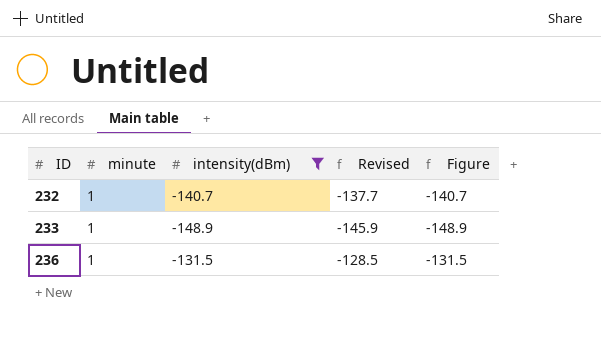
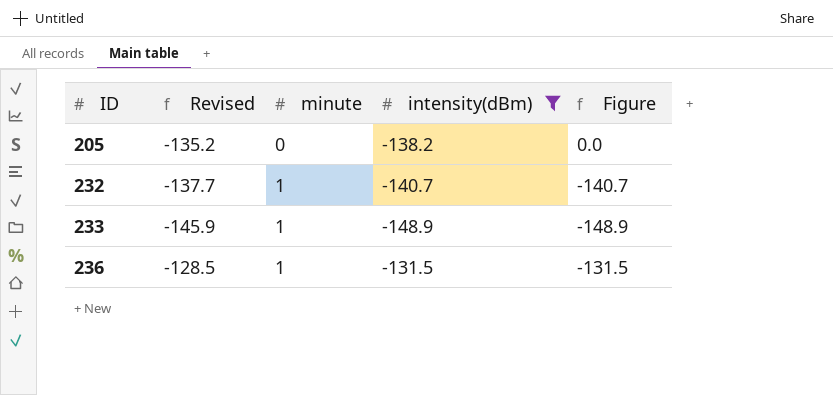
column Revised | position: 4 -> 2
row 205: none -> -135.2 | 0 | -138.2 | 0.0

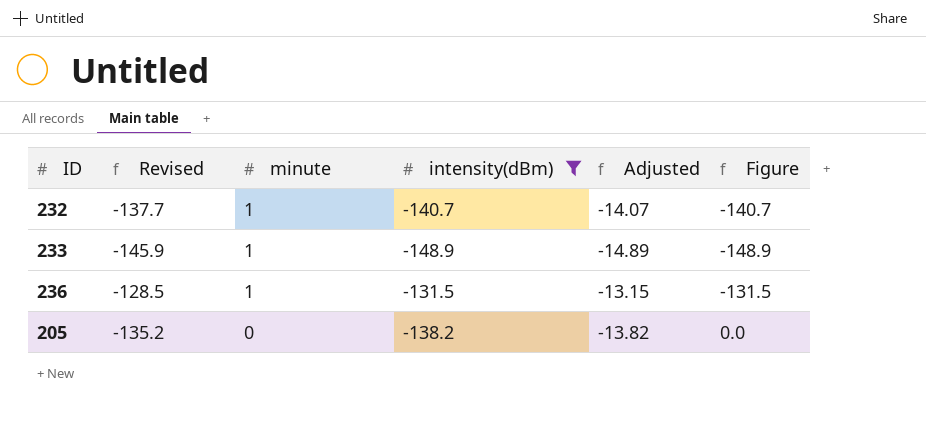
row order: ID ascending -> minute descending
column Adjusted | formula: none -> [intensity(dBm)] * 0.1

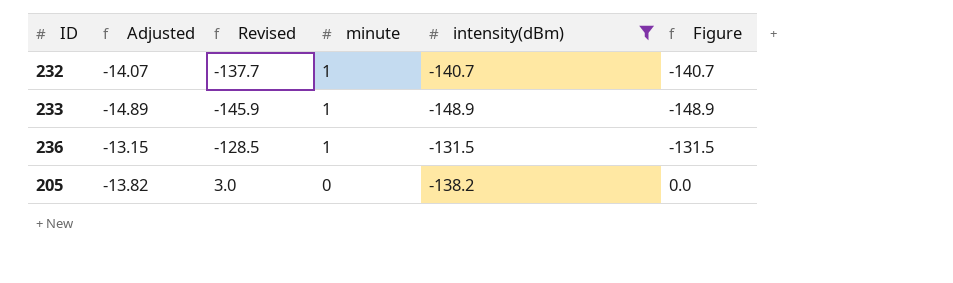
column Adjusted | position: 5 -> 2
column Revised | formula: [intensity(dBm)] + 3 -> [Figure] + 3

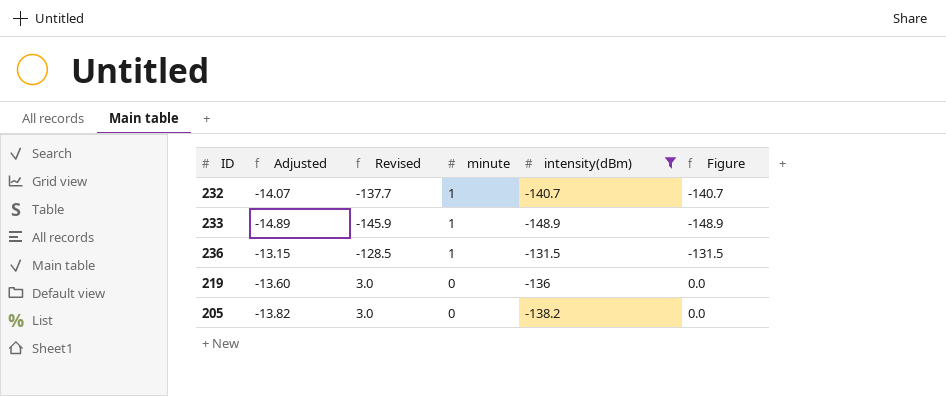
row 219: none -> -13.60 | 3.0 | 0 | -136 | 0.0

